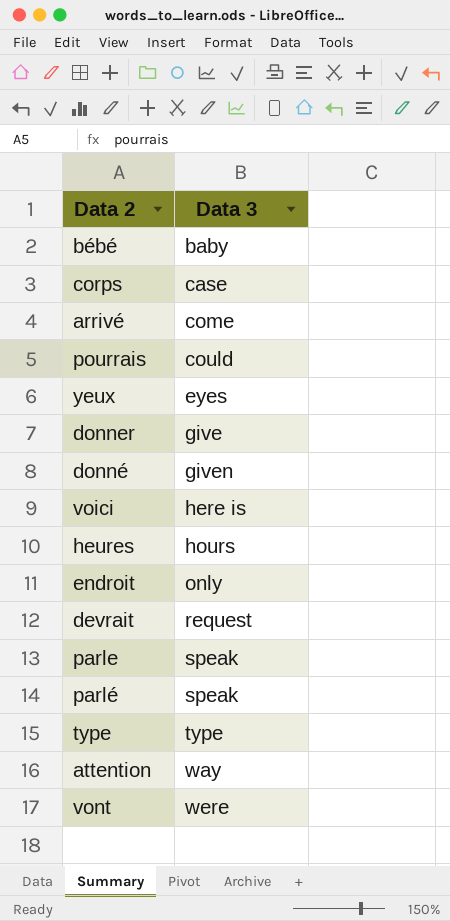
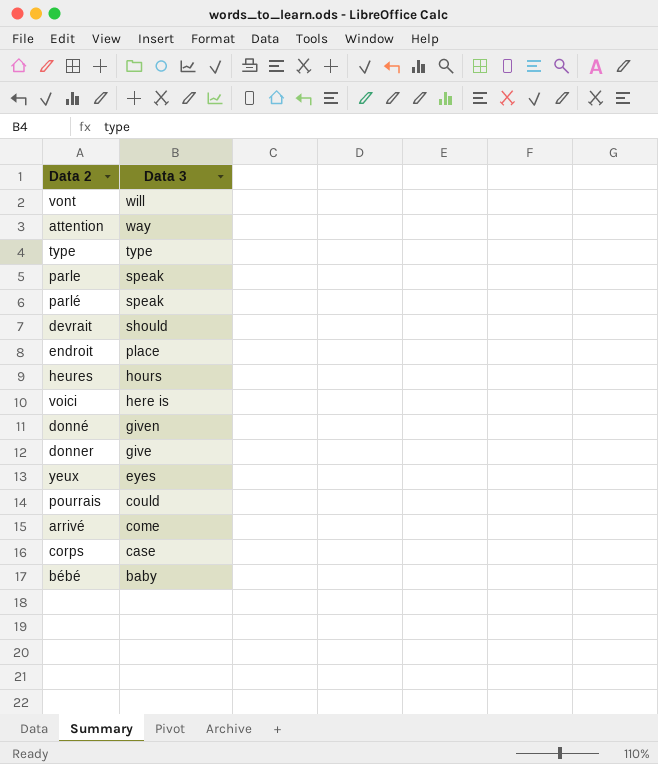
row order: Data 3 ascending -> Data 3 descending
vont | Data 3: were -> will
devrait | Data 3: request -> should
endroit | Data 3: only -> place

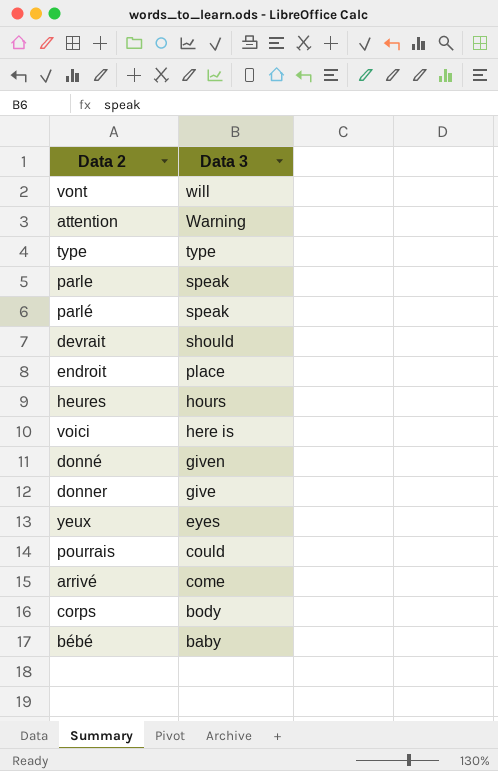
attention | Data 3: way -> Warning
corps | Data 3: case -> body

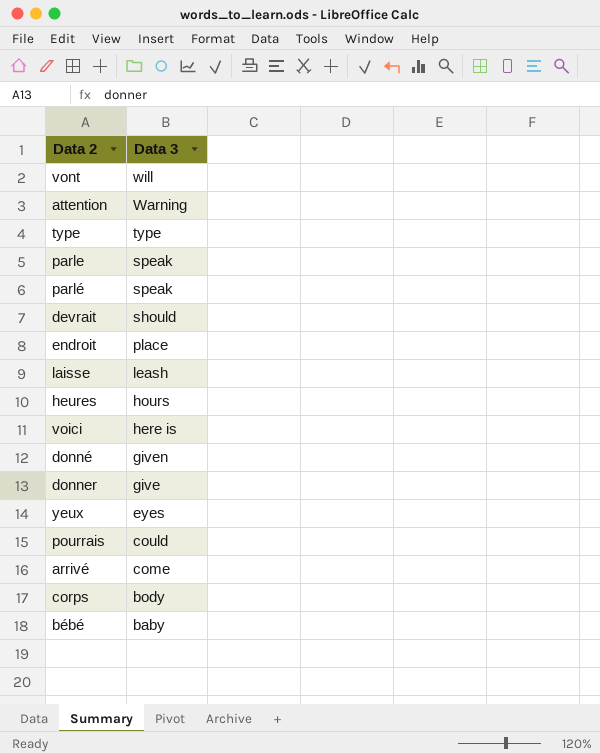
row laisse: none -> leash

